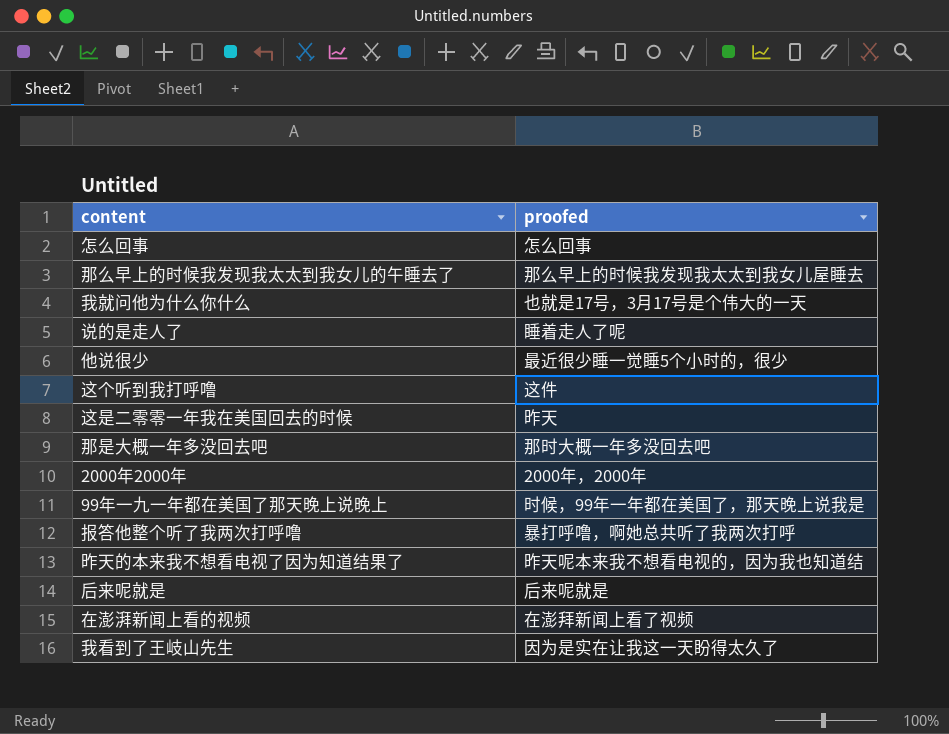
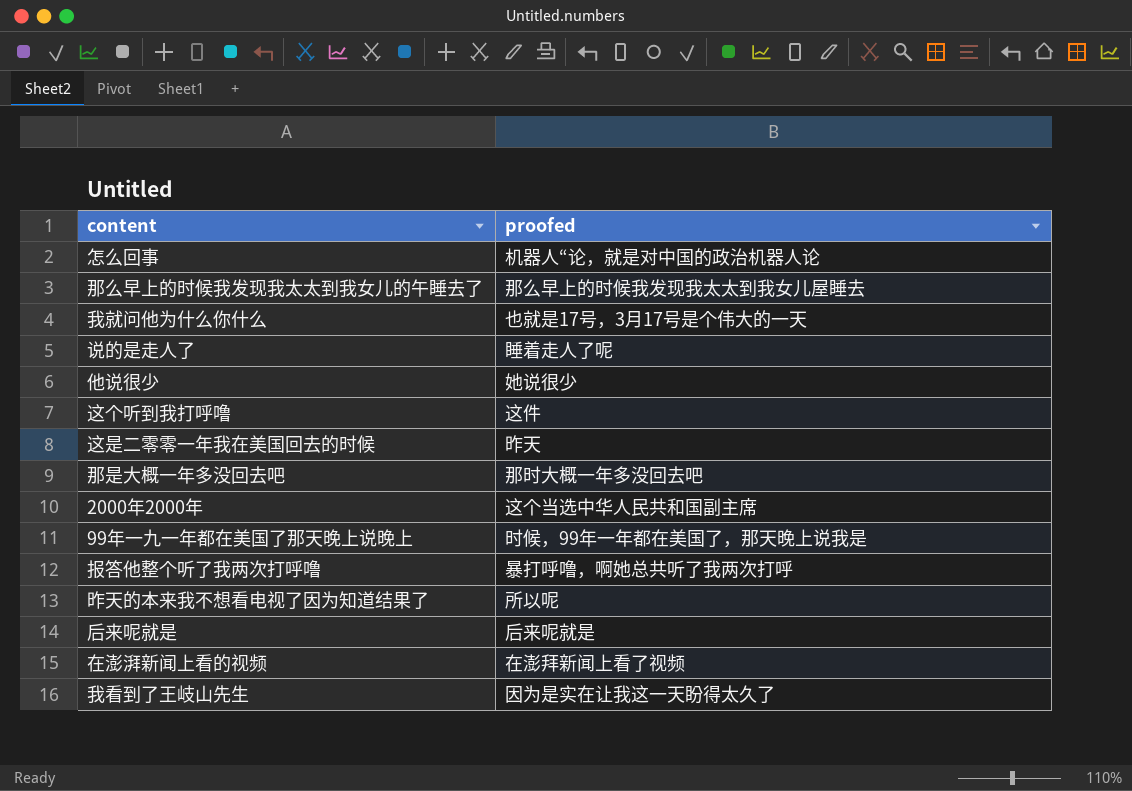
怎么回事 | proofed: 怎么回事 -> 机器人“论，就是对中国的政治机器人论
他说很少 | proofed: 最近很少睡一觉睡5个小时的，很少 -> 她说很少
2000年2000年 | proofed: 2000年，2000年 -> 这个当选中华人民共和国副主席
昨天的本来我不想看电视了因为知道结果了 | proofed: 昨天呢本来我不想看电视的，因为我也知道结 -> 所以呢

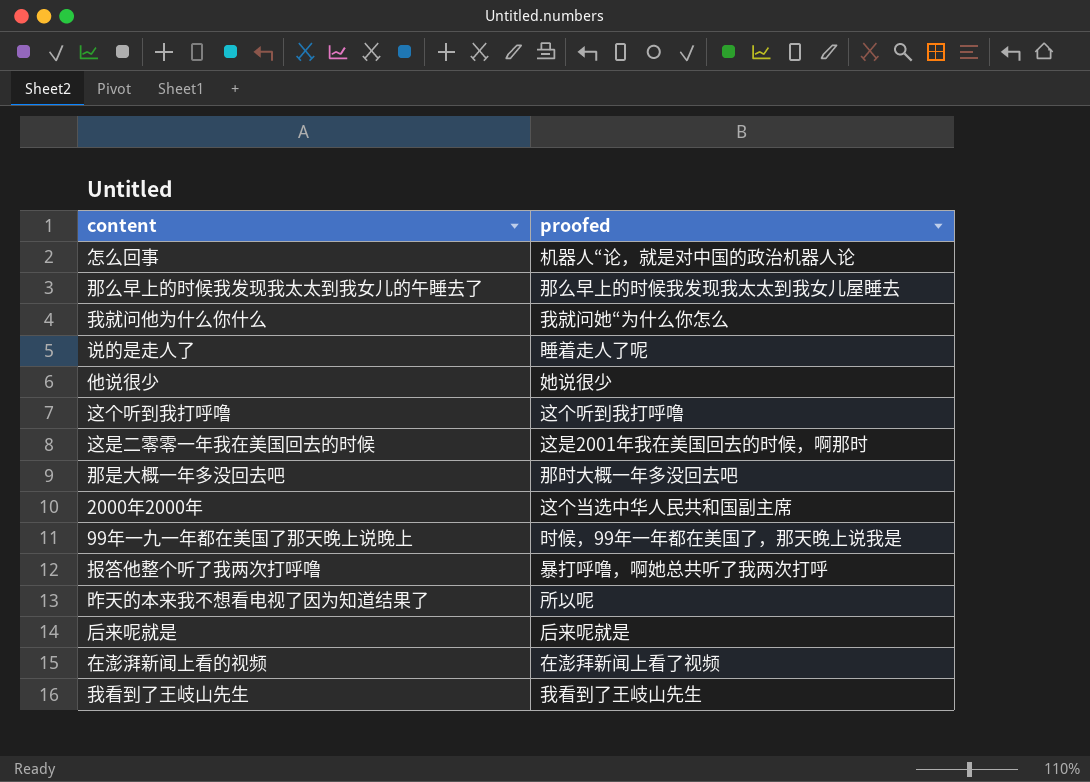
我就问他为什么你什么 | proofed: 也就是17号，3月17号是个伟大的一天 -> 我就问她“为什么你怎么
这个听到我打呼噜 | proofed: 这件 -> 这个听到我打呼噜
这是二零零一年我在美国回去的时候 | proofed: 昨天 -> 这是2001年我在美国回去的时候，啊那时
我看到了王岐山先生 | proofed: 因为是实在让我这一天盼得太久了 -> 我看到了王岐山先生

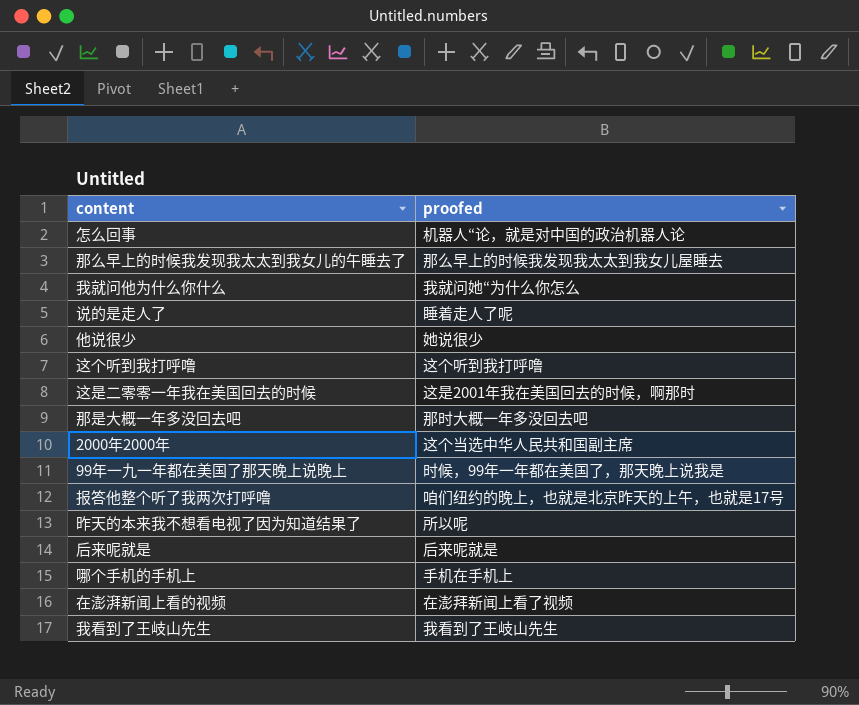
报答他整个听了我两次打呼噜 | proofed: 暴打呼噜，啊她总共听了我两次打呼 -> 咱们纽约的晚上，也就是北京昨天的上午，也就是17号
row 哪个手机的手机上: none -> 手机在手机上

